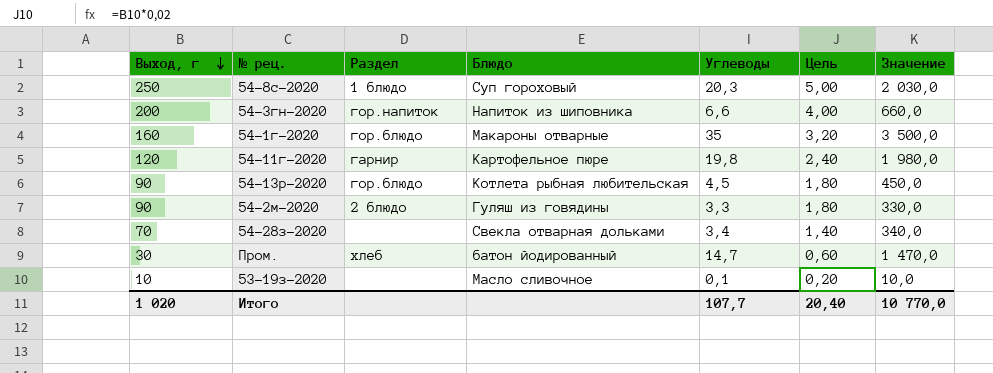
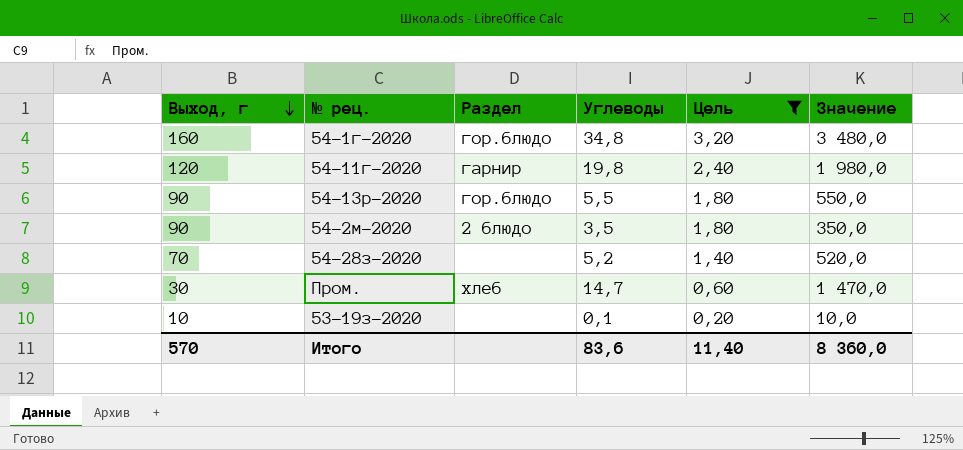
filter: none -> Цель <= 3,20
column Блюдо | position: 4 -> none
54-1г-2020 | Углеводы: 35 -> 34,8
54-1г-2020 | Значение: 3 500,0 -> 3 480,0
54-13р-2020 | Углеводы: 4,5 -> 5,5
54-13р-2020 | Значение: 450,0 -> 550,0
54-2м-2020 | Углеводы: 3,3 -> 3,5
54-2м-2020 | Значение: 330,0 -> 350,0
54-28з-2020 | Углеводы: 3,4 -> 5,2
54-28з-2020 | Значение: 340,0 -> 520,0
Итого | Выход, г: 1 020 -> 570
Итого | Углеводы: 107,7 -> 83,6
Итого | Цель: 20,40 -> 11,40
Итого | Значение: 10 770,0 -> 8 360,0

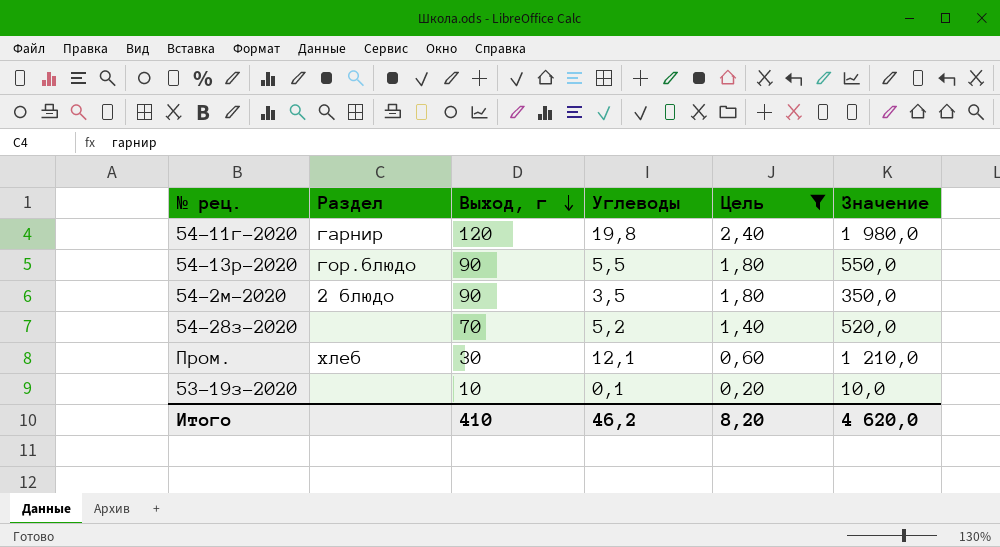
column Выход, г | position: 1 -> 3
row 54-1г-2020: 160 | гор.блюдо | 34,8 | 3,20 | 3 480,0 -> none
Пром. | Углеводы: 14,7 -> 12,1
Пром. | Значение: 1 470,0 -> 1 210,0
Итого | Выход, г: 570 -> 410
Итого | Углеводы: 83,6 -> 46,2
Итого | Цель: 11,40 -> 8,20
Итого | Значение: 8 360,0 -> 4 620,0

